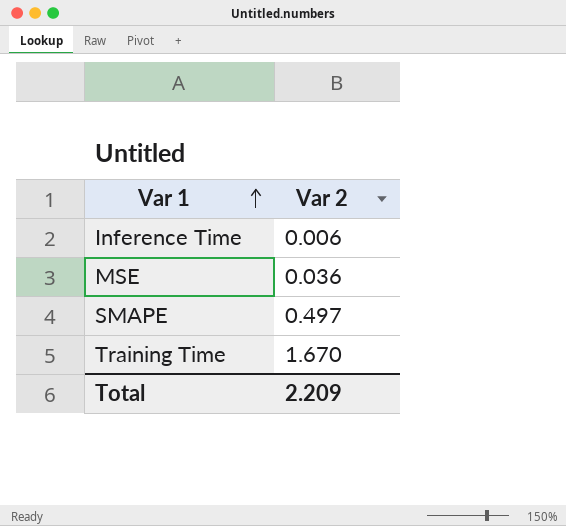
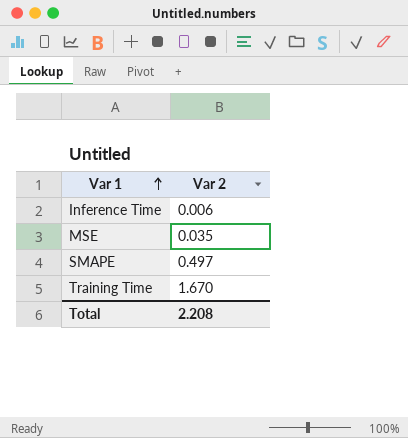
MSE | Var 2: 0.036 -> 0.035
Total | Var 2: 2.209 -> 2.208

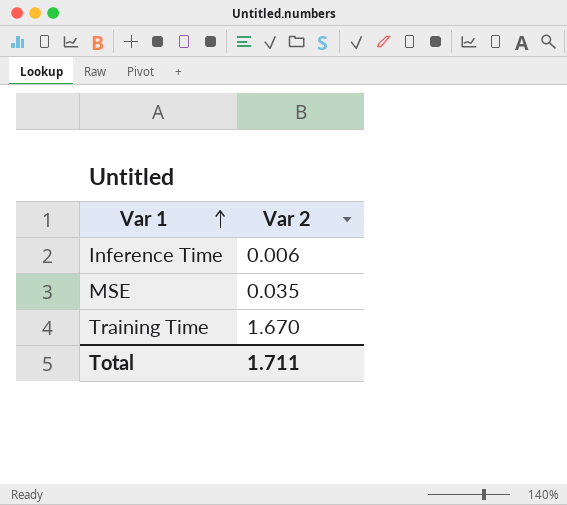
row SMAPE: 0.497 -> none
Total | Var 2: 2.208 -> 1.711

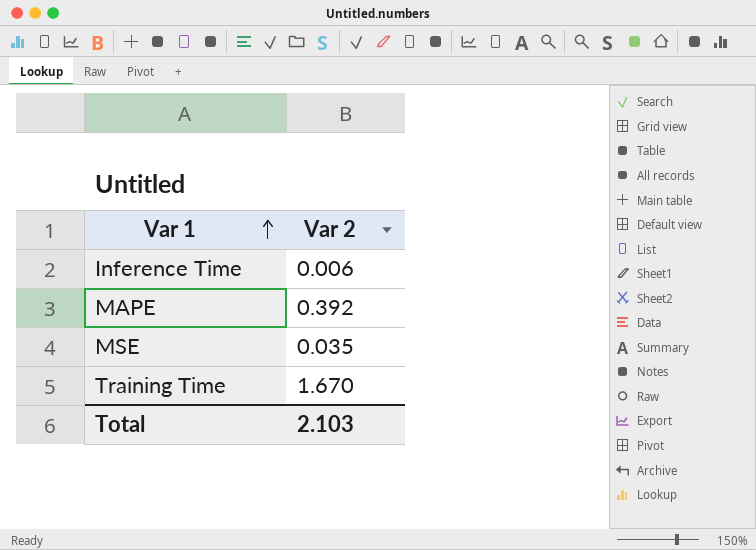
row MAPE: none -> 0.392
Total | Var 2: 1.711 -> 2.103

